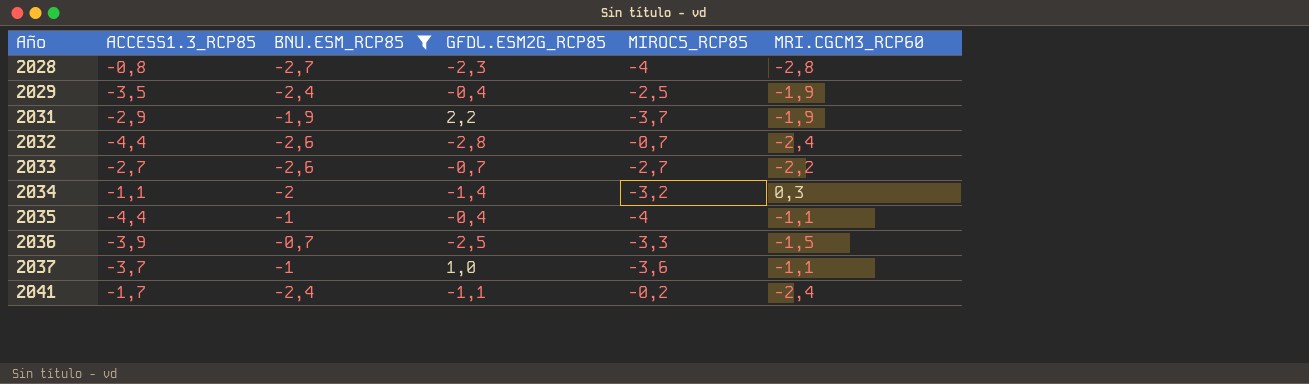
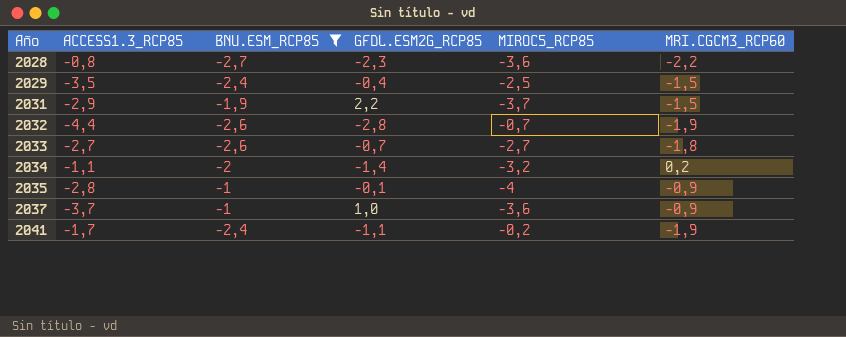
row 2036: -3,9 | -0,7 | -2,5 | -3,3 | -1,5 -> none
2028 | MIROC5_RCP85: -4 -> -3,6
2028 | MRI.CGCM3_RCP60: -2,8 -> -2,2
2029 | MRI.CGCM3_RCP60: -1,9 -> -1,5
2031 | MRI.CGCM3_RCP60: -1,9 -> -1,5
2032 | MRI.CGCM3_RCP60: -2,4 -> -1,9
2033 | MRI.CGCM3_RCP60: -2,2 -> -1,8
2034 | MRI.CGCM3_RCP60: 0,3 -> 0,2
2035 | ACCESS1.3_RCP85: -4,4 -> -2,8
2035 | GFDL.ESM2G_RCP85: -0,4 -> -0,1
2035 | MRI.CGCM3_RCP60: -1,1 -> -0,9
2037 | MRI.CGCM3_RCP60: -1,1 -> -0,9
2041 | MRI.CGCM3_RCP60: -2,4 -> -1,9

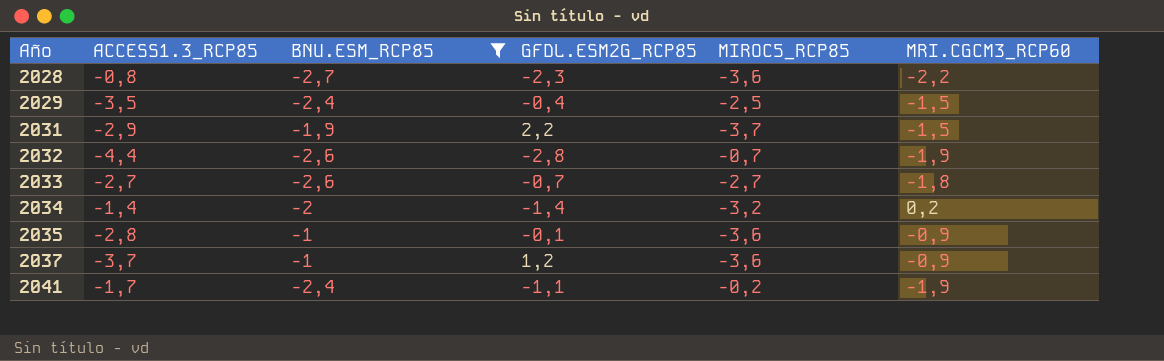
2034 | ACCESS1.3_RCP85: -1,1 -> -1,4
2035 | MIROC5_RCP85: -4 -> -3,6
2037 | GFDL.ESM2G_RCP85: 1,0 -> 1,2

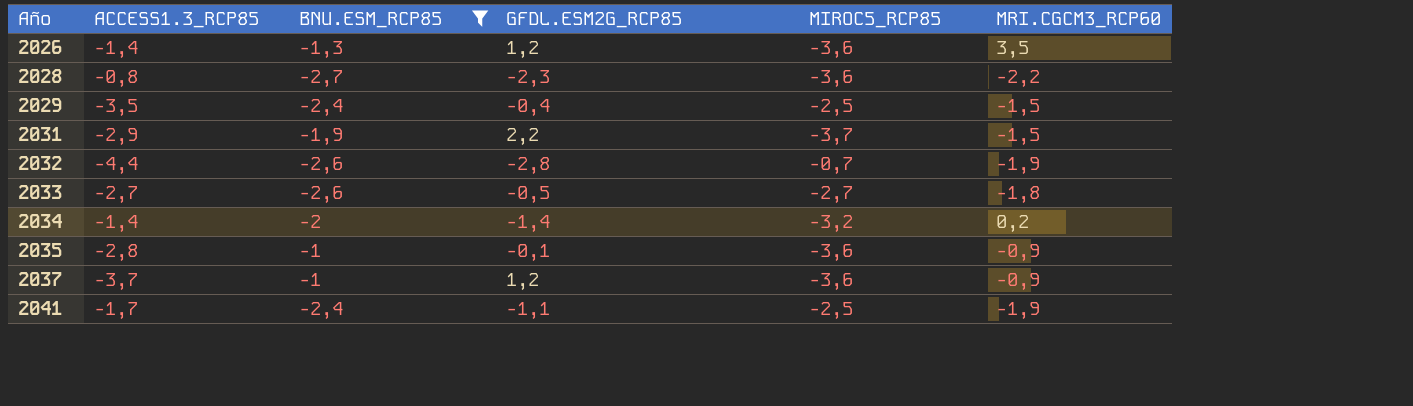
row 2026: none -> -1,4 | -1,3 | 1,2 | -3,6 | 3,5
2033 | GFDL.ESM2G_RCP85: -0,7 -> -0,5
2041 | MIROC5_RCP85: -0,2 -> -2,5

